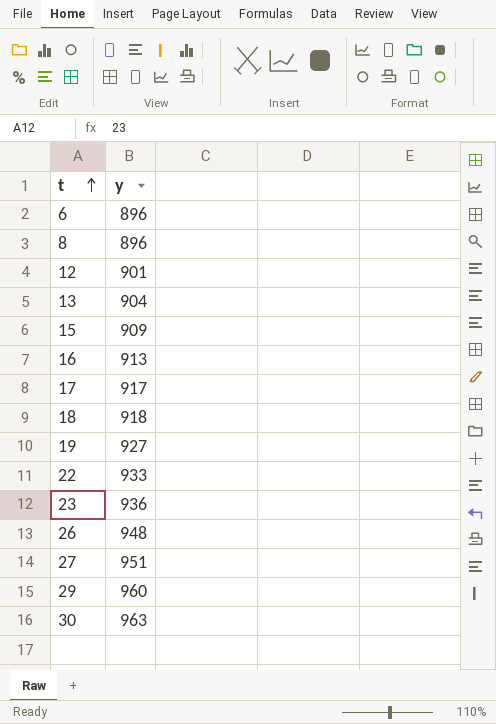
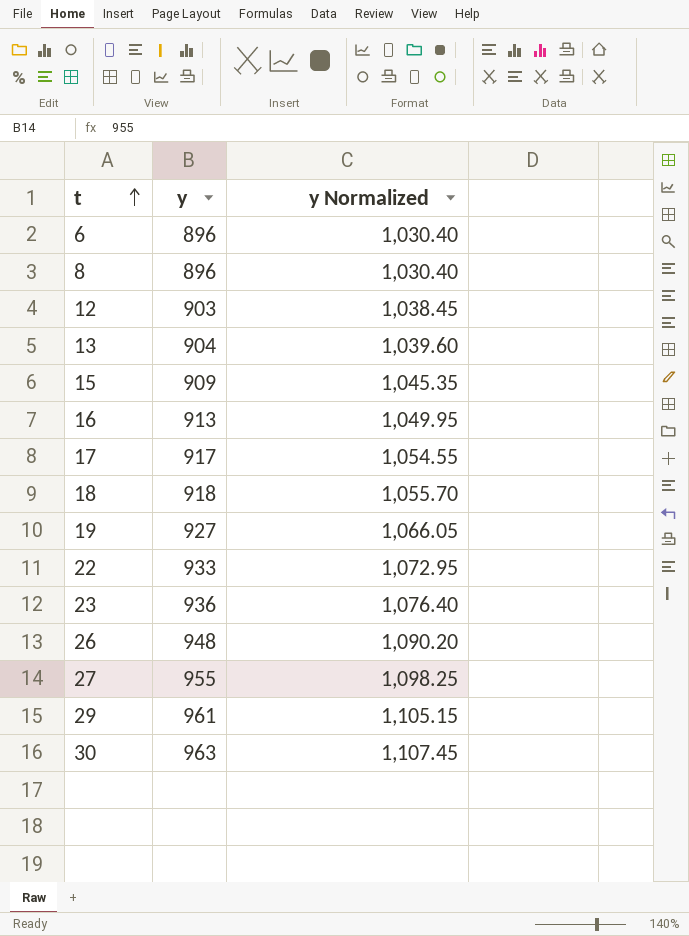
column y Normalized | formula: none -> [y] * 1.15
12 | y: 901 -> 903
27 | y: 951 -> 955
29 | y: 960 -> 961

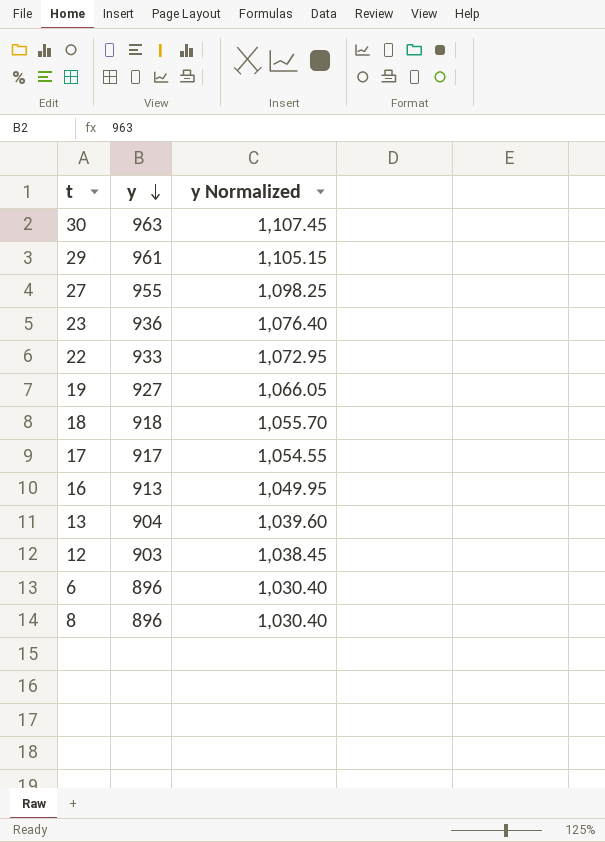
row order: t ascending -> y descending
row 15: 909 | 1,045.35 -> none
row 26: 948 | 1,090.20 -> none

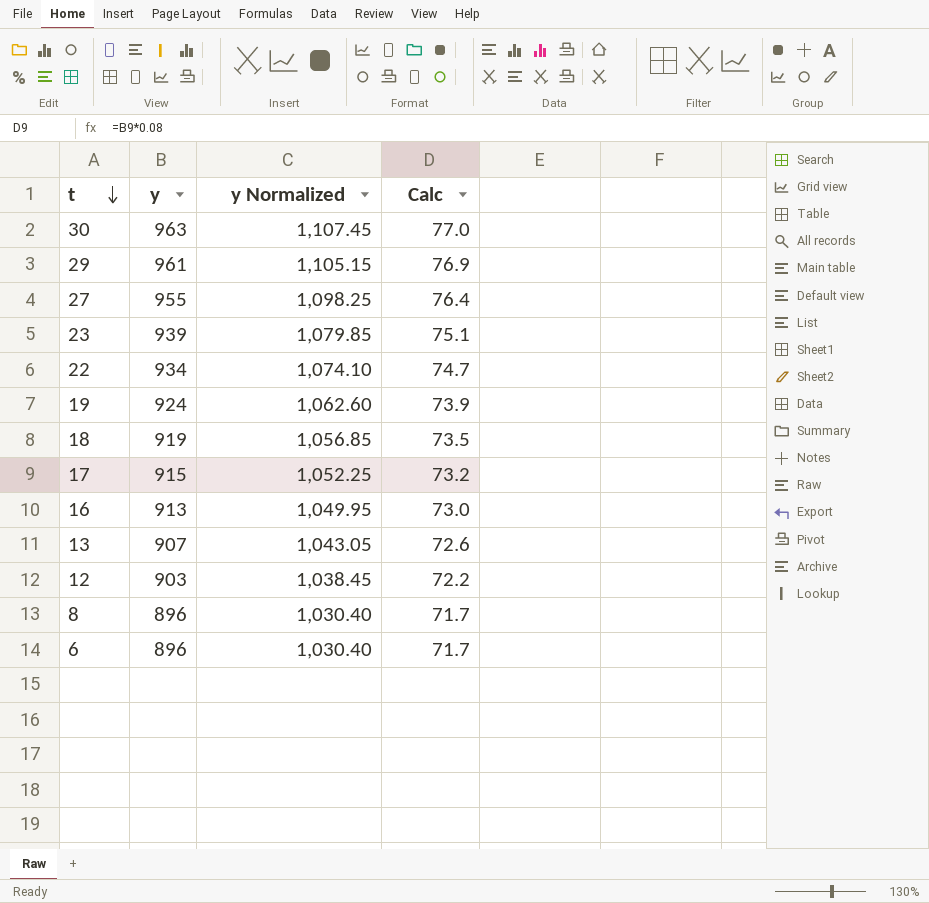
row order: y descending -> t descending
column Calc | formula: none -> [y] * 0.08
23 | y: 936 -> 939
23 | y Normalized: 1,076.40 -> 1,079.85
22 | y: 933 -> 934
22 | y Normalized: 1,072.95 -> 1,074.10
19 | y: 927 -> 924
19 | y Normalized: 1,066.05 -> 1,062.60
18 | y: 918 -> 919
18 | y Normalized: 1,055.70 -> 1,056.85
17 | y: 917 -> 915
17 | y Normalized: 1,054.55 -> 1,052.25
13 | y: 904 -> 907
13 | y Normalized: 1,039.60 -> 1,043.05

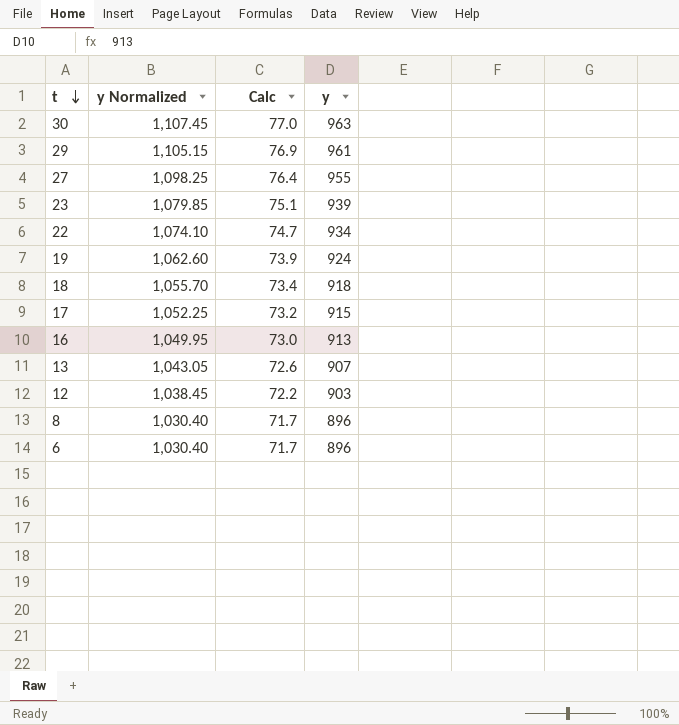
column y | position: 2 -> 4
18 | y Normalized: 1,056.85 -> 1,055.70
18 | Calc: 73.5 -> 73.4
18 | y: 919 -> 918

